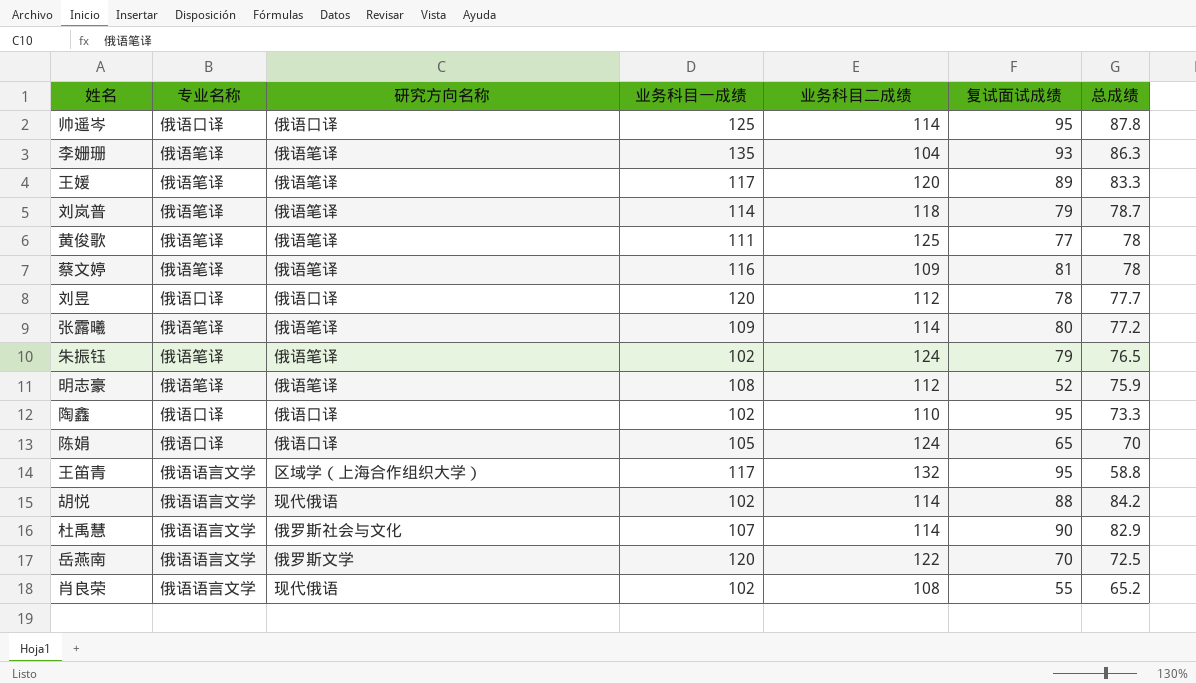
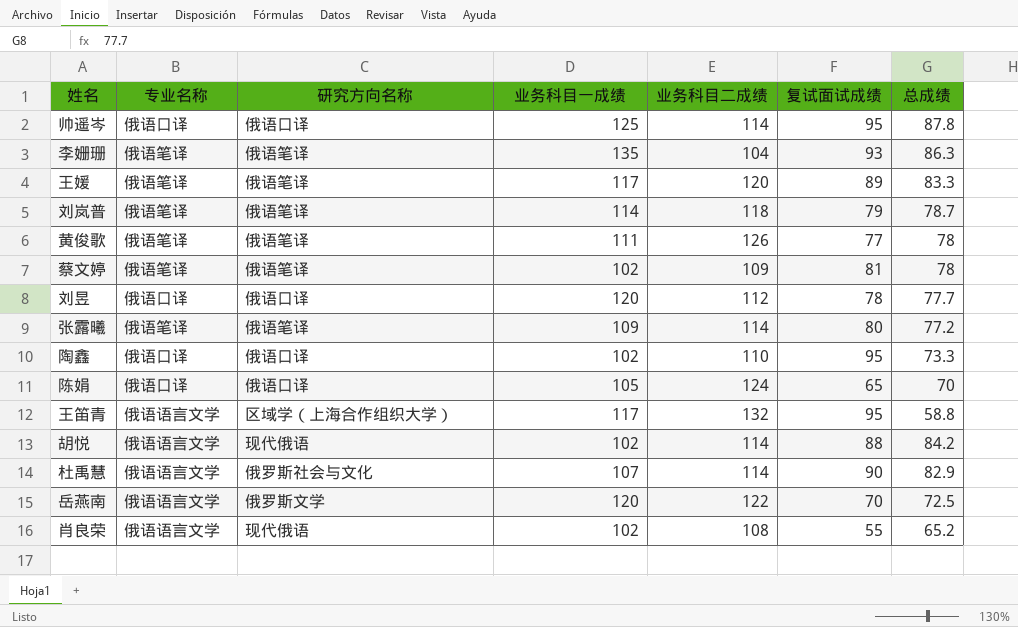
row 朱振钰: 俄语笔译 | 俄语笔译 | 102 | 124 | 79 | 76.5 -> none
row 明志豪: 俄语笔译 | 俄语笔译 | 108 | 112 | 52 | 75.9 -> none
黄俊歌 | 业务科目二成绩: 125 -> 126
蔡文婷 | 业务科目一成绩: 116 -> 102

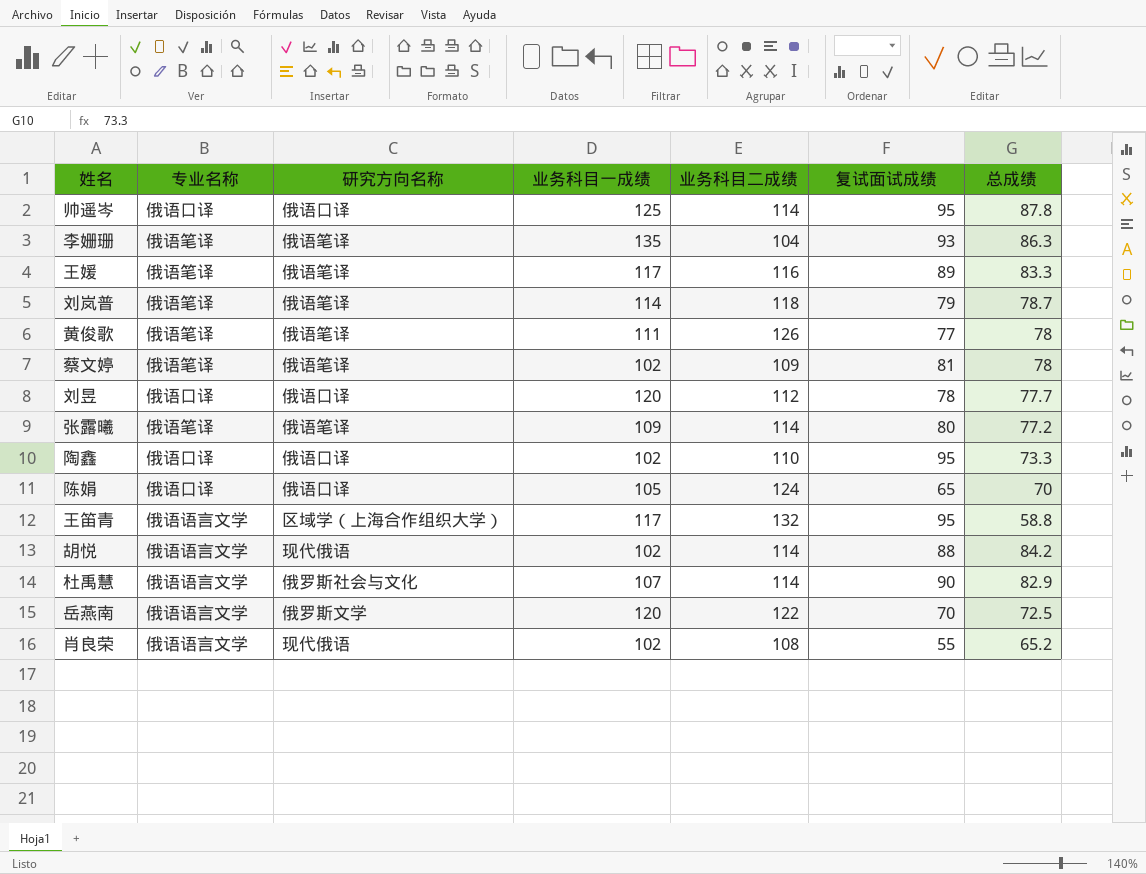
王媛 | 业务科目二成绩: 120 -> 116

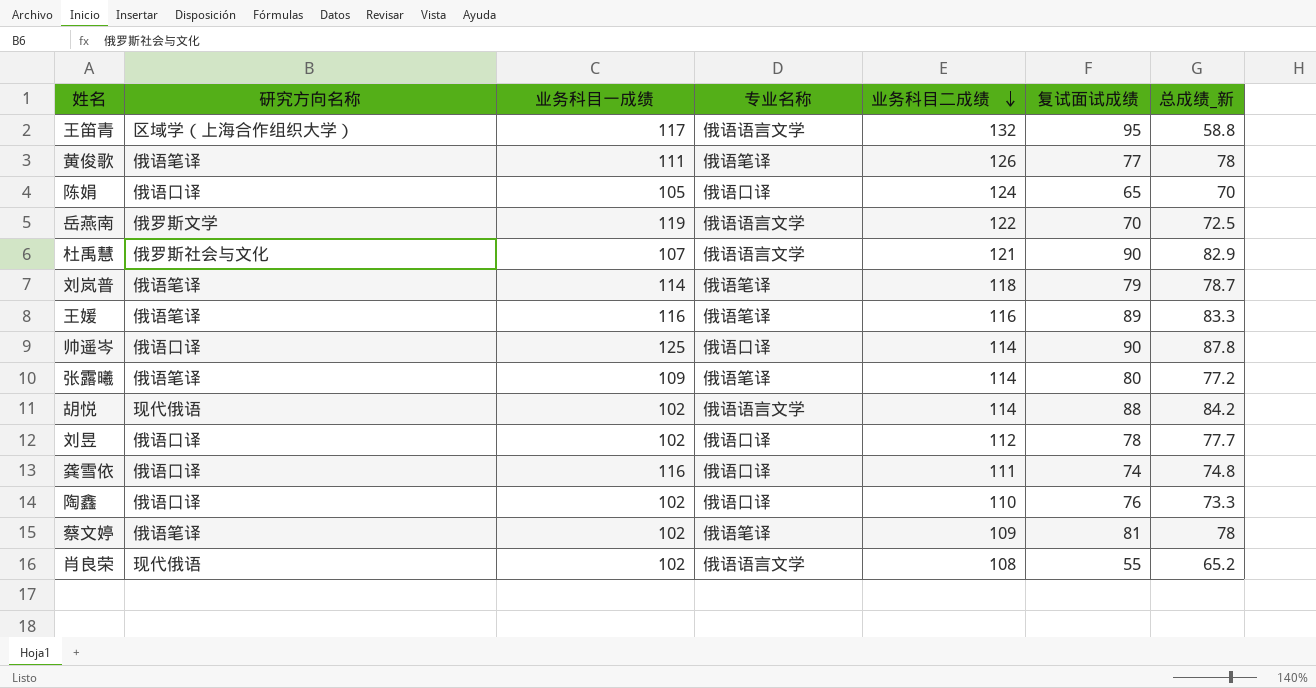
row order: none -> 业务科目二成绩 descending
column 专业名称 | position: 2 -> 4
column name: 总成绩 -> 总成绩_新
row 李姗珊: 俄语笔译 | 俄语笔译 | 135 | 104 | 93 | 86.3 -> none
岳燕南 | 业务科目一成绩: 120 -> 119
杜禹慧 | 业务科目二成绩: 114 -> 121
王媛 | 业务科目一成绩: 117 -> 116
帅遥岑 | 复试面试成绩: 95 -> 90
刘昱 | 业务科目一成绩: 120 -> 102
row 龚雪依: none -> 俄语口译 | 116 | 俄语口译 | 111 | 74 | 74.8
陶鑫 | 复试面试成绩: 95 -> 76

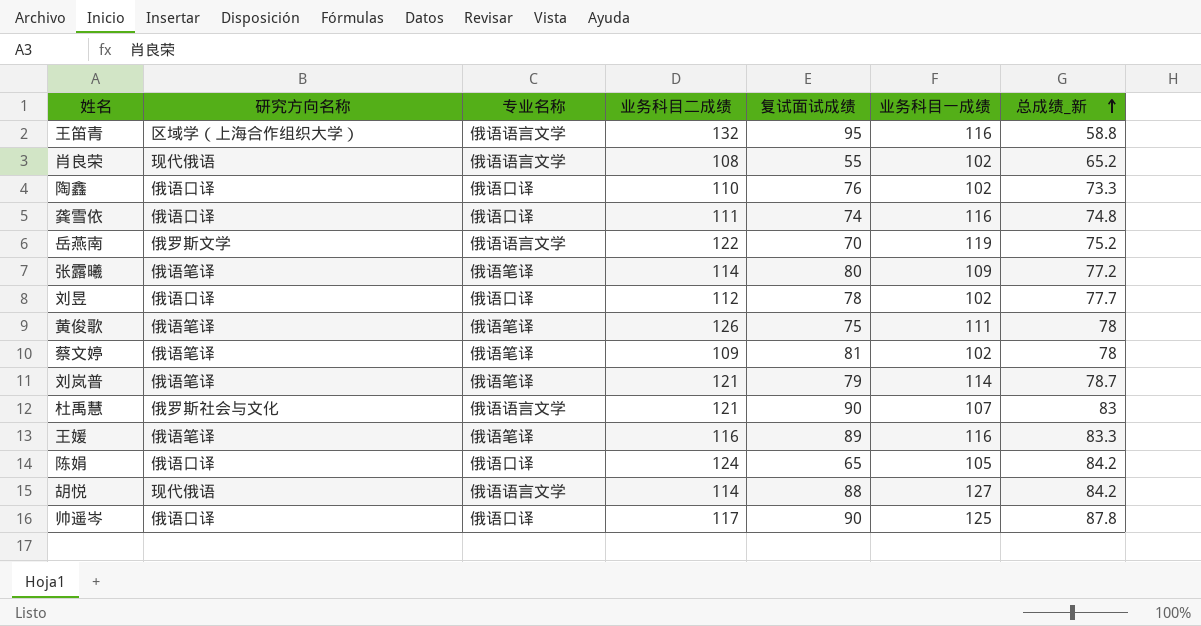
row order: 业务科目二成绩 descending -> 总成绩_新 ascending
column 业务科目一成绩 | position: 3 -> 6
王笛青 | 业务科目一成绩: 117 -> 116
岳燕南 | 总成绩_新: 72.5 -> 75.2
黄俊歌 | 复试面试成绩: 77 -> 75
刘岚普 | 业务科目二成绩: 118 -> 121
杜禹慧 | 总成绩_新: 82.9 -> 83
陈娟 | 总成绩_新: 70 -> 84.2
胡悦 | 业务科目一成绩: 102 -> 127
帅遥岑 | 业务科目二成绩: 114 -> 117

